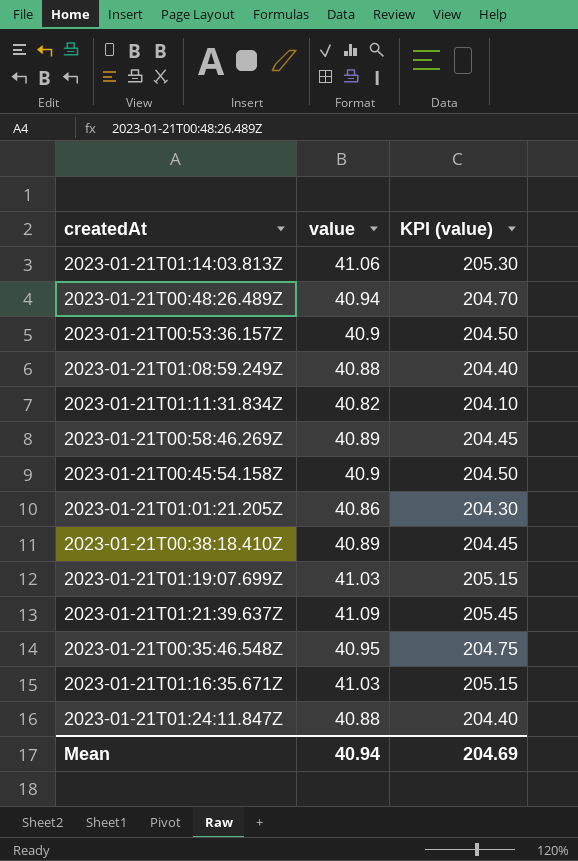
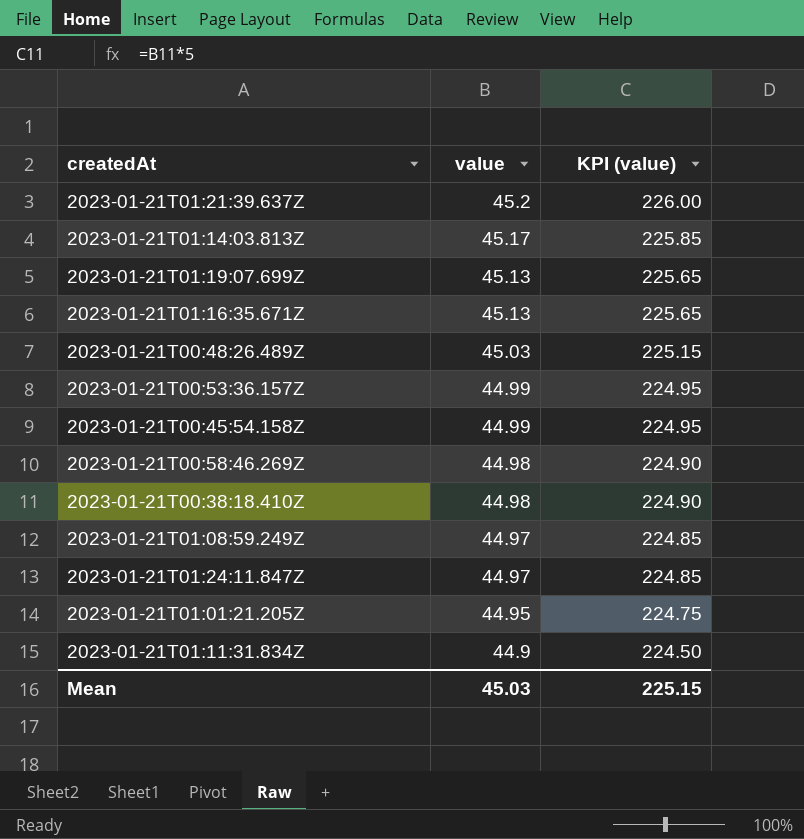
row order: none -> value descending
row 2023-01-21T00:35:46.548Z: 40.95 | 204.75 -> none
2023-01-21T01:21:39.637Z | value: 41.09 -> 45.2
2023-01-21T01:21:39.637Z | KPI (value): 205.45 -> 226.00
2023-01-21T01:14:03.813Z | value: 41.06 -> 45.17
2023-01-21T01:14:03.813Z | KPI (value): 205.30 -> 225.85
2023-01-21T01:19:07.699Z | value: 41.03 -> 45.13
2023-01-21T01:19:07.699Z | KPI (value): 205.15 -> 225.65
2023-01-21T01:16:35.671Z | value: 41.03 -> 45.13
2023-01-21T01:16:35.671Z | KPI (value): 205.15 -> 225.65
2023-01-21T00:48:26.489Z | value: 40.94 -> 45.03
2023-01-21T00:48:26.489Z | KPI (value): 204.70 -> 225.15
2023-01-21T00:53:36.157Z | value: 40.9 -> 44.99
2023-01-21T00:53:36.157Z | KPI (value): 204.50 -> 224.95
2023-01-21T00:45:54.158Z | value: 40.9 -> 44.99
2023-01-21T00:45:54.158Z | KPI (value): 204.50 -> 224.95
2023-01-21T00:58:46.269Z | value: 40.89 -> 44.98
2023-01-21T00:58:46.269Z | KPI (value): 204.45 -> 224.90
2023-01-21T00:38:18.410Z | value: 40.89 -> 44.98
2023-01-21T00:38:18.410Z | KPI (value): 204.45 -> 224.90
2023-01-21T01:08:59.249Z | value: 40.88 -> 44.97
2023-01-21T01:08:59.249Z | KPI (value): 204.40 -> 224.85
2023-01-21T01:24:11.847Z | value: 40.88 -> 44.97
2023-01-21T01:24:11.847Z | KPI (value): 204.40 -> 224.85
2023-01-21T01:01:21.205Z | value: 40.86 -> 44.95
2023-01-21T01:01:21.205Z | KPI (value): 204.30 -> 224.75
2023-01-21T01:11:31.834Z | value: 40.82 -> 44.9
2023-01-21T01:11:31.834Z | KPI (value): 204.10 -> 224.50
Mean | value: 40.94 -> 45.03
Mean | KPI (value): 204.69 -> 225.15

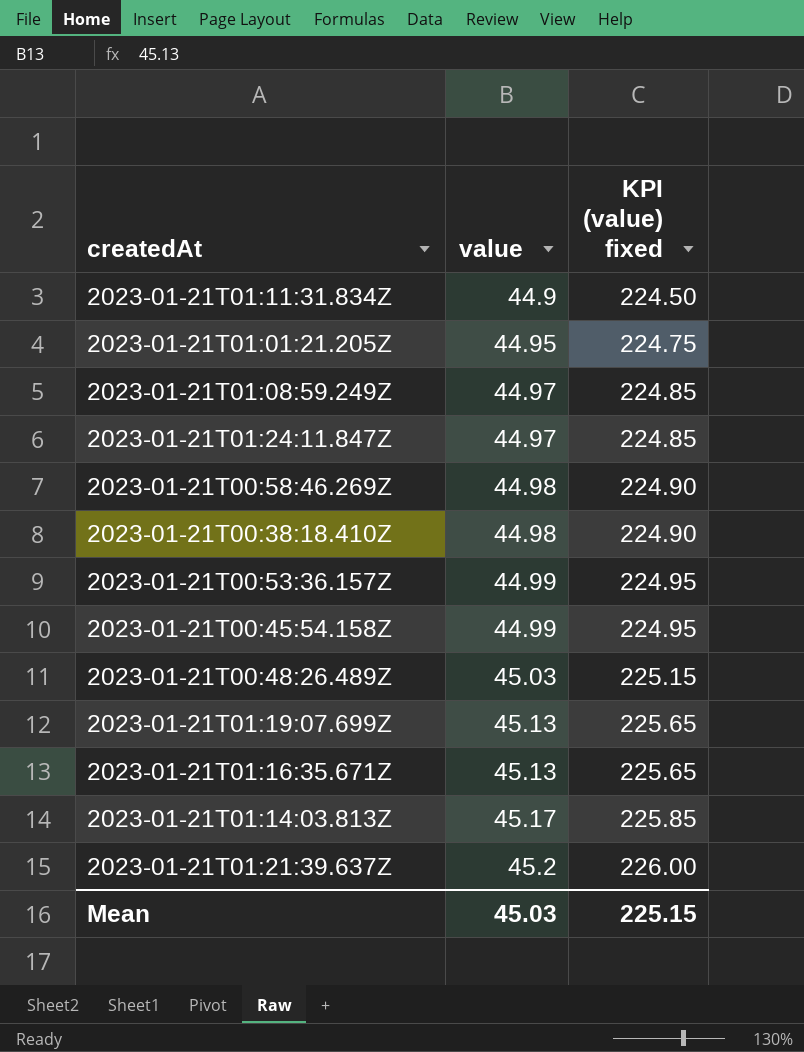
row order: value descending -> value ascending
column name: KPI (value) -> KPI (value) fixed

